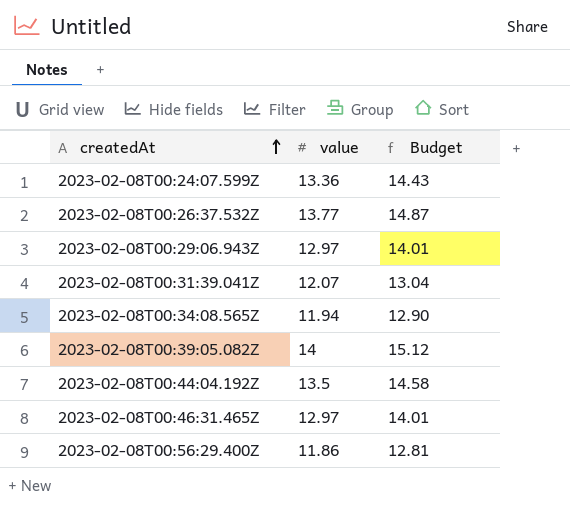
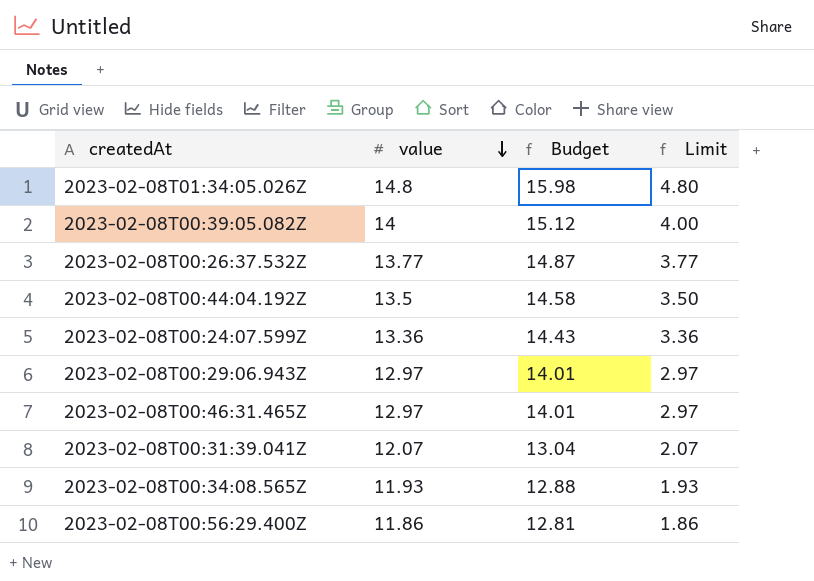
row order: createdAt ascending -> value descending
column Limit | formula: none -> [value] - 10
row 2023-02-08T01:34:05.026Z: none -> 14.8 | 15.98 | 4.80
2023-02-08T00:34:08.565Z | value: 11.94 -> 11.93
2023-02-08T00:34:08.565Z | Budget: 12.90 -> 12.88

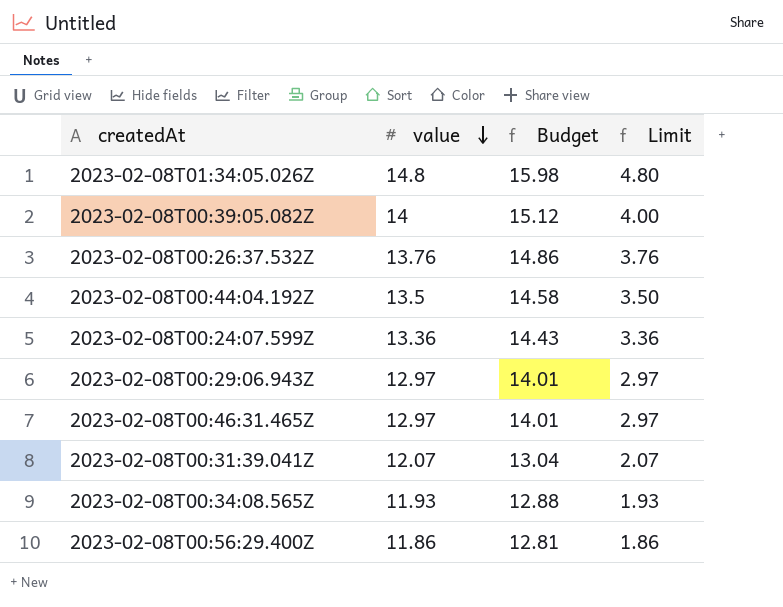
2023-02-08T00:26:37.532Z | value: 13.77 -> 13.76
2023-02-08T00:26:37.532Z | Budget: 14.87 -> 14.86
2023-02-08T00:26:37.532Z | Limit: 3.77 -> 3.76

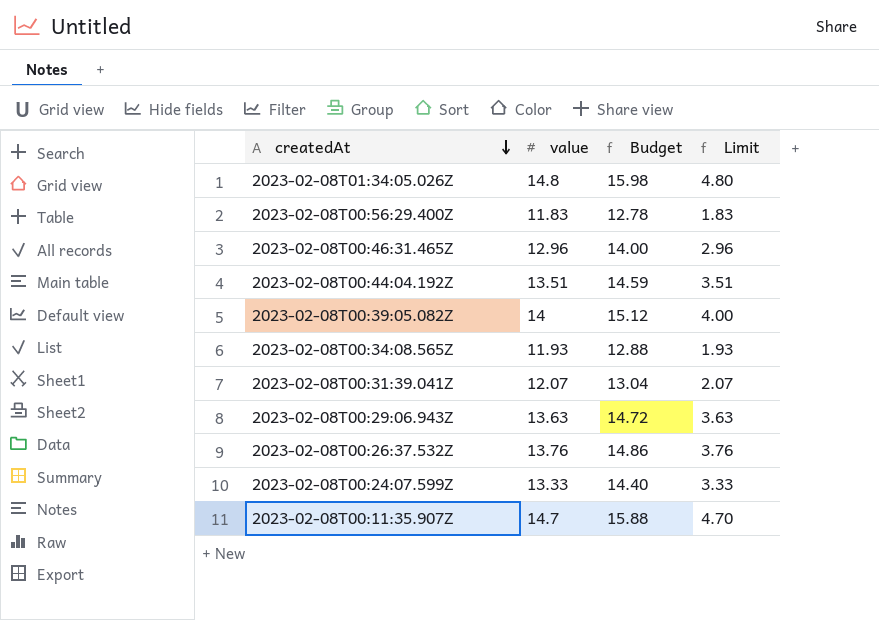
row order: value descending -> createdAt descending
2023-02-08T00:56:29.400Z | value: 11.86 -> 11.83
2023-02-08T00:56:29.400Z | Budget: 12.81 -> 12.78
2023-02-08T00:56:29.400Z | Limit: 1.86 -> 1.83
2023-02-08T00:46:31.465Z | value: 12.97 -> 12.96
2023-02-08T00:46:31.465Z | Budget: 14.01 -> 14.00
2023-02-08T00:46:31.465Z | Limit: 2.97 -> 2.96
2023-02-08T00:44:04.192Z | value: 13.5 -> 13.51
2023-02-08T00:44:04.192Z | Budget: 14.58 -> 14.59
2023-02-08T00:44:04.192Z | Limit: 3.50 -> 3.51
2023-02-08T00:29:06.943Z | value: 12.97 -> 13.63
2023-02-08T00:29:06.943Z | Budget: 14.01 -> 14.72
2023-02-08T00:29:06.943Z | Limit: 2.97 -> 3.63
2023-02-08T00:24:07.599Z | value: 13.36 -> 13.33
2023-02-08T00:24:07.599Z | Budget: 14.43 -> 14.40
2023-02-08T00:24:07.599Z | Limit: 3.36 -> 3.33
row 2023-02-08T00:11:35.907Z: none -> 14.7 | 15.88 | 4.70

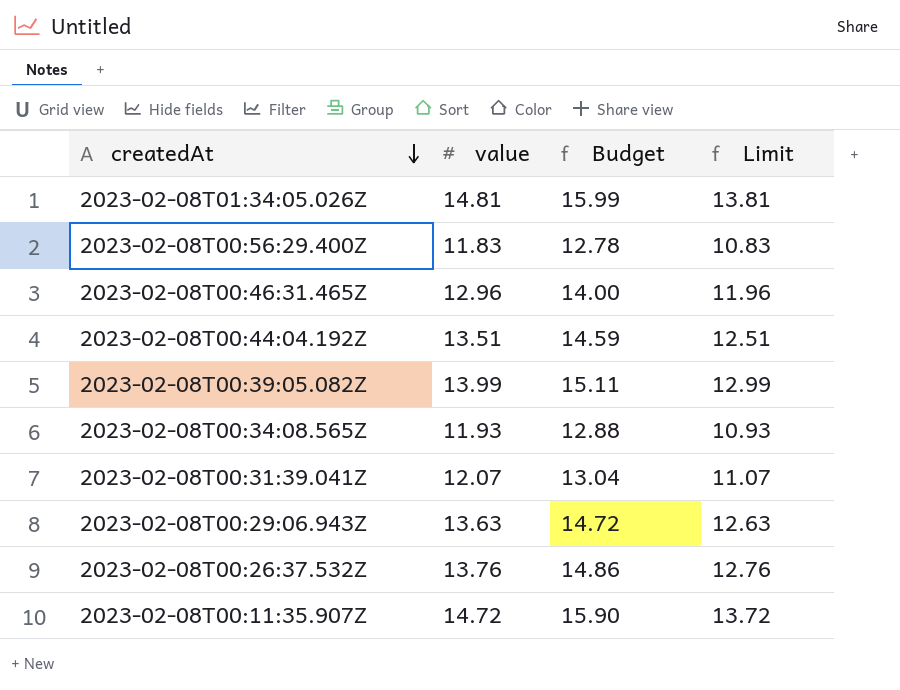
column Limit | formula: [value] - 10 -> [value] - 1
row 2023-02-08T00:24:07.599Z: 13.33 | 14.40 | 3.33 -> none
2023-02-08T01:34:05.026Z | value: 14.8 -> 14.81
2023-02-08T01:34:05.026Z | Budget: 15.98 -> 15.99
2023-02-08T00:39:05.082Z | value: 14 -> 13.99
2023-02-08T00:39:05.082Z | Budget: 15.12 -> 15.11
2023-02-08T00:11:35.907Z | value: 14.7 -> 14.72
2023-02-08T00:11:35.907Z | Budget: 15.88 -> 15.90

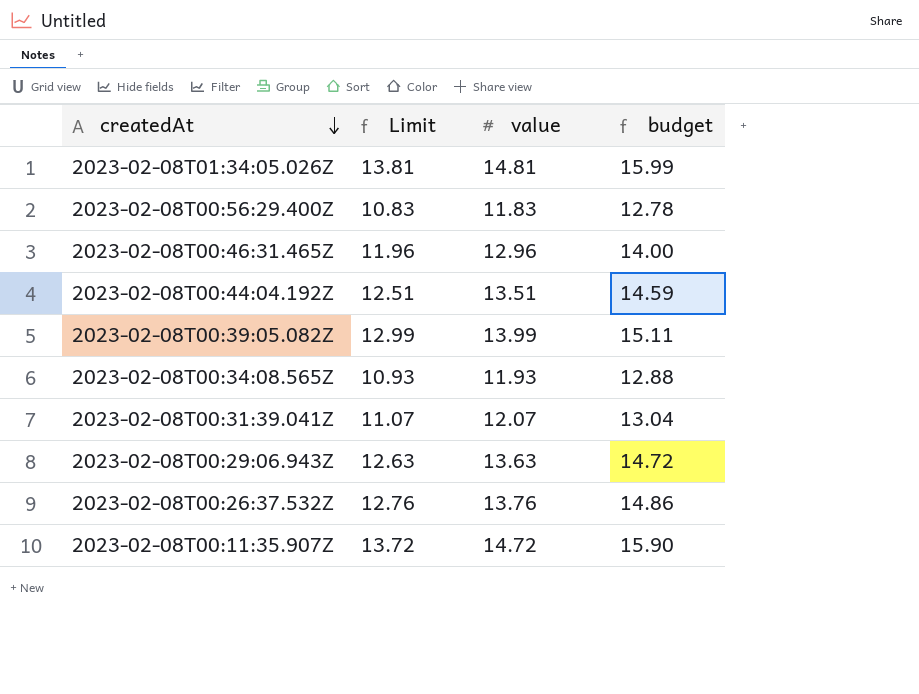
column Limit | position: 4 -> 2
column name: Budget -> budget

